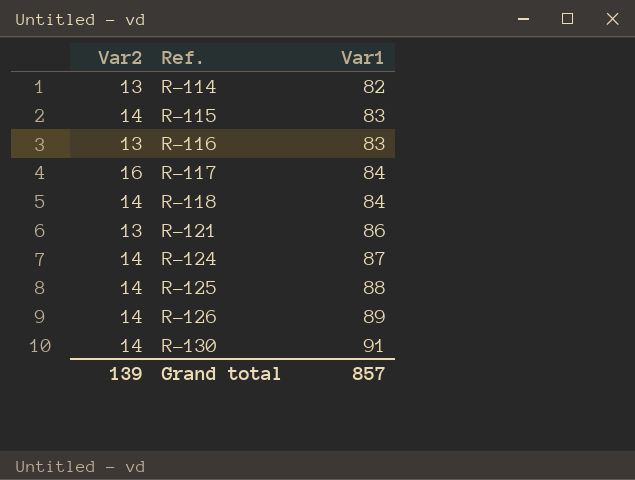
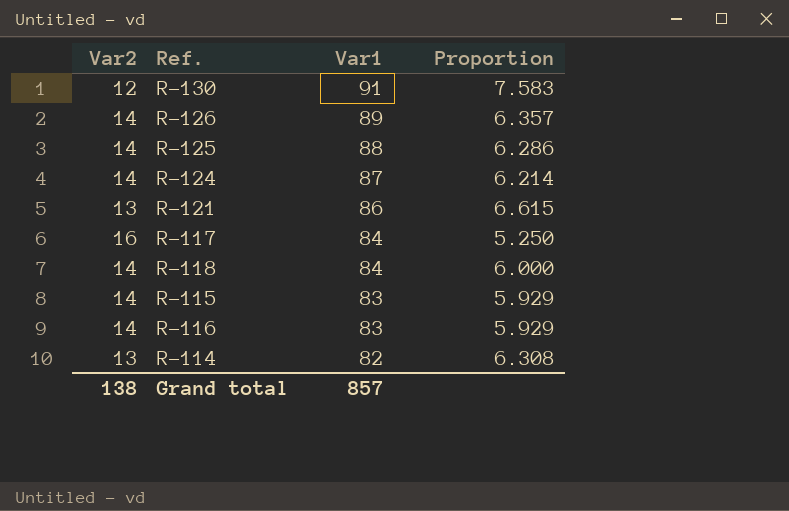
row order: Ref. ascending -> Var1 descending
column Proportion | formula: none -> [Var1] / [Var2]
R-130 | Var2: 14 -> 12
R-116 | Var2: 13 -> 14
Grand total | Var2: 139 -> 138

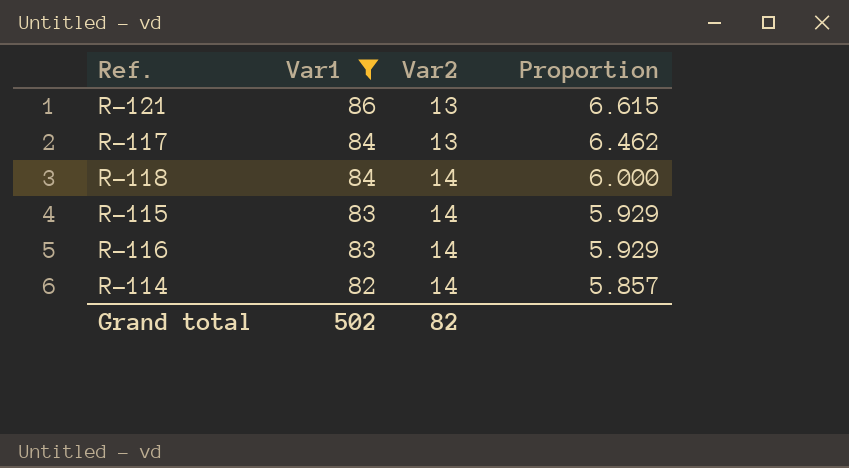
filter: none -> Var1 <= 86
column Var2 | position: 1 -> 3
R-117 | Var2: 16 -> 13
R-117 | Proportion: 5.250 -> 6.462
R-114 | Var2: 13 -> 14
R-114 | Proportion: 6.308 -> 5.857
Grand total | Var1: 857 -> 502
Grand total | Var2: 138 -> 82

